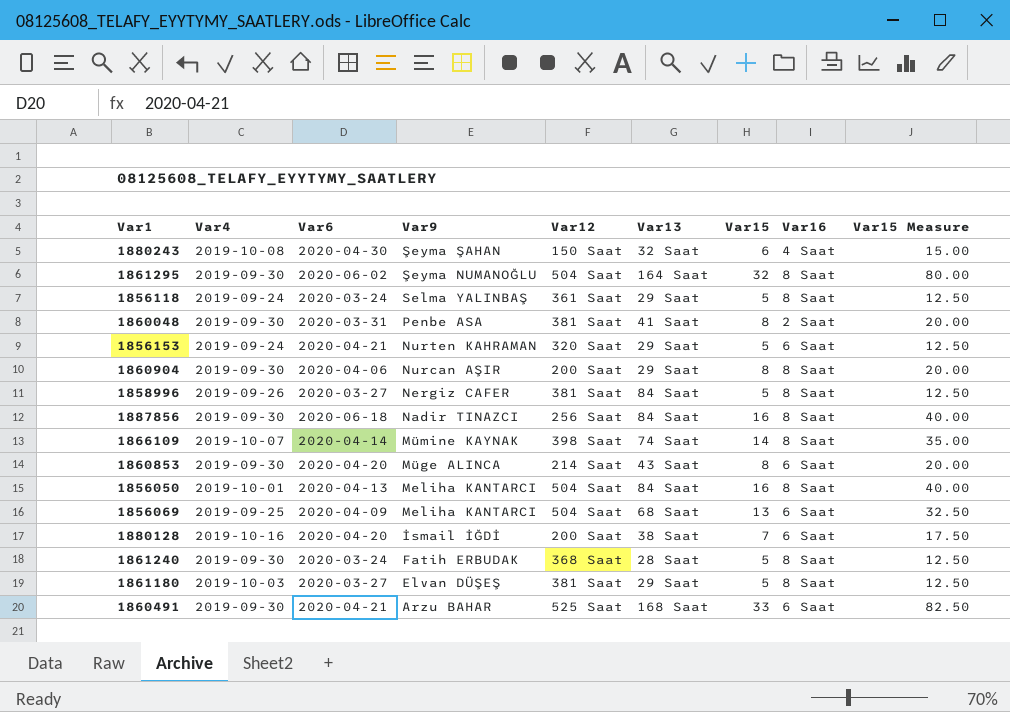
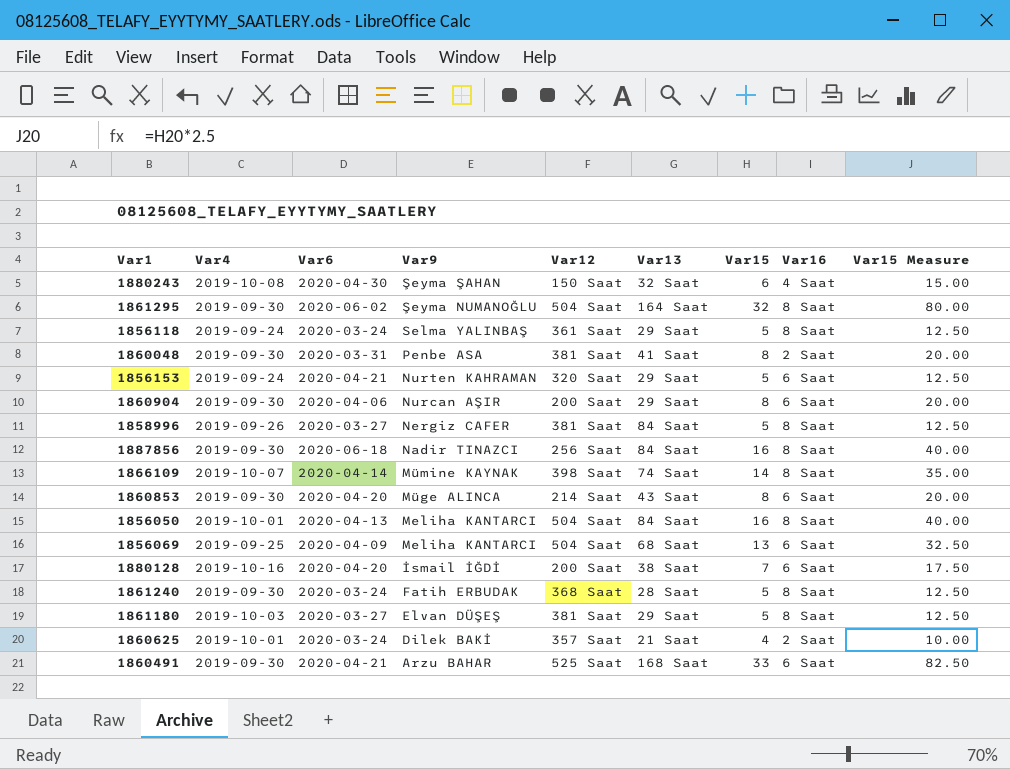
1860904 | Var16: 8 Saat -> 6 Saat
row 1860625: none -> 2019-10-01 | 2020-03-24 | Dilek BAKİ | 357 Saat | 21 Saat | 4 | 2 Saat | 10.00

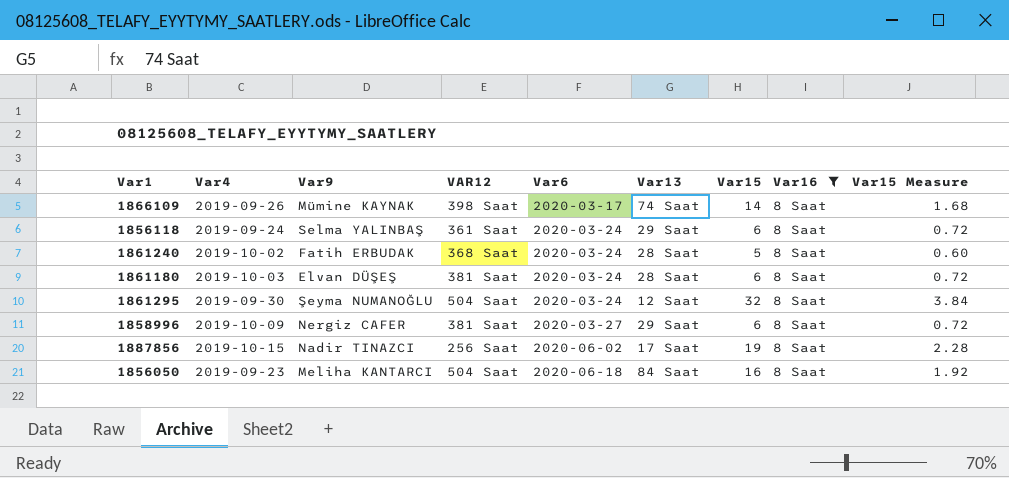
filter: none -> Var16 = 8 Saat
row order: Var9 descending -> Var6 ascending
column name: Var12 -> VAR12
column Var6 | position: 3 -> 5
column Var15 Measure | formula: [Var15] * 2.5 -> [Var15] * 0.12
1866109 | Var4: 2019-10-07 -> 2019-09-26
1866109 | Var6: 2020-04-14 -> 2020-03-17
1856118 | Var15: 5 -> 6
1861240 | Var4: 2019-09-30 -> 2019-10-02
1861180 | Var6: 2020-03-27 -> 2020-03-24
1861180 | Var13: 29 Saat -> 28 Saat
1861180 | Var15: 5 -> 6
1861295 | Var6: 2020-06-02 -> 2020-03-24
1861295 | Var13: 164 Saat -> 12 Saat
1858996 | Var4: 2019-09-26 -> 2019-10-09
1858996 | Var13: 84 Saat -> 29 Saat
1858996 | Var15: 5 -> 6
1887856 | Var4: 2019-09-30 -> 2019-10-15
1887856 | Var6: 2020-06-18 -> 2020-06-02
1887856 | Var13: 84 Saat -> 17 Saat
1887856 | Var15: 16 -> 19
1856050 | Var4: 2019-10-01 -> 2019-09-23
1856050 | Var6: 2020-04-13 -> 2020-06-18

